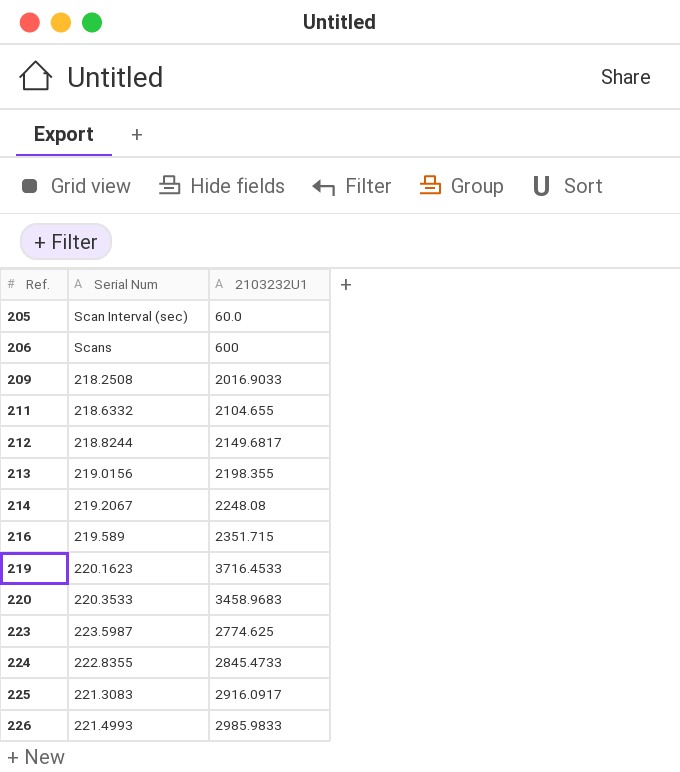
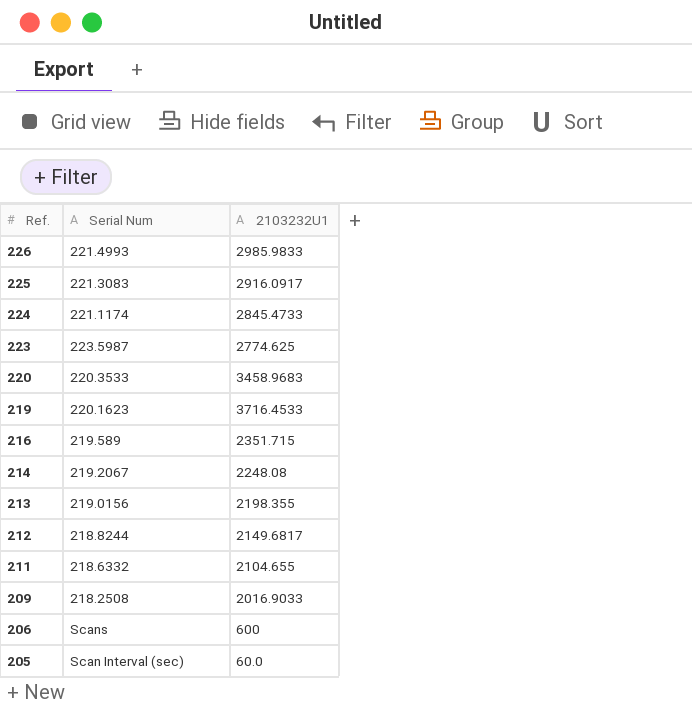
row order: Ref. ascending -> Ref. descending
224 | Serial Num: 222.8355 -> 221.1174

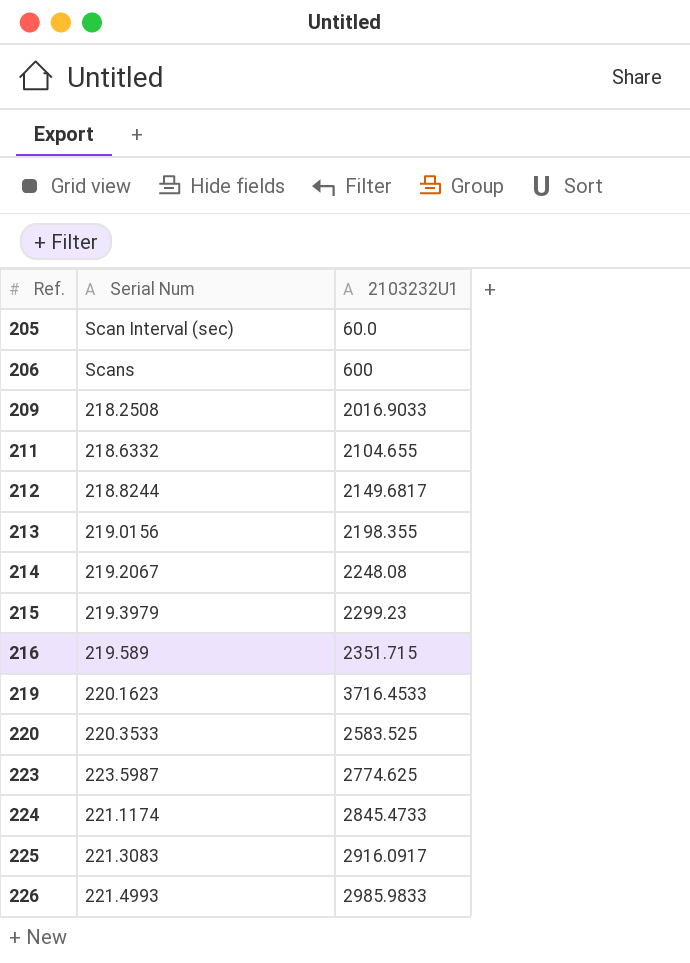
row order: Ref. descending -> Ref. ascending
row 215: none -> 219.3979 | 2299.23
220 | 2103232U1: 3458.9683 -> 2583.525

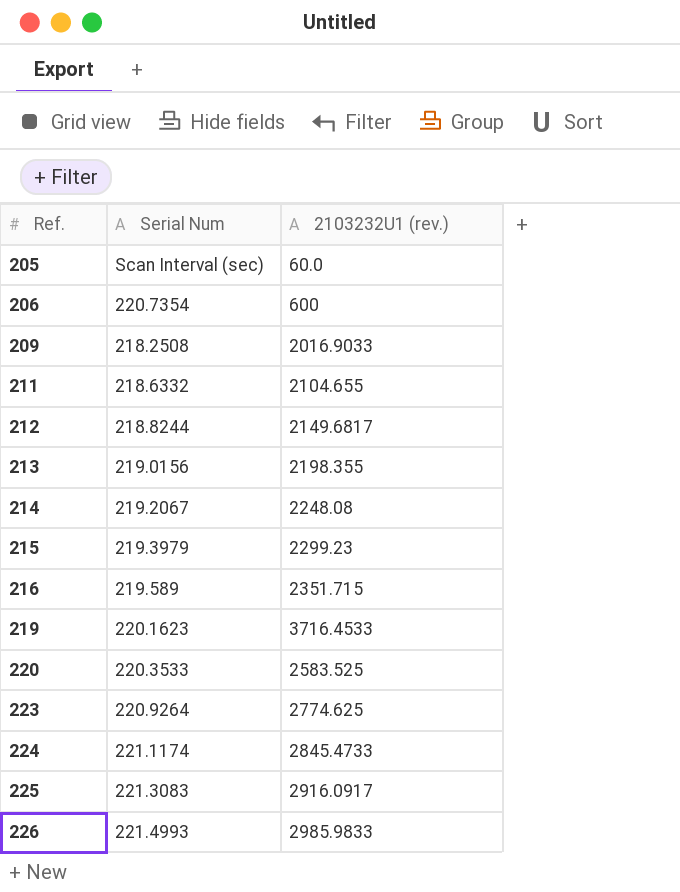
column name: 2103232U1 -> 2103232U1 (rev.)
206 | Serial Num: Scans -> 220.7354
223 | Serial Num: 223.5987 -> 220.9264

